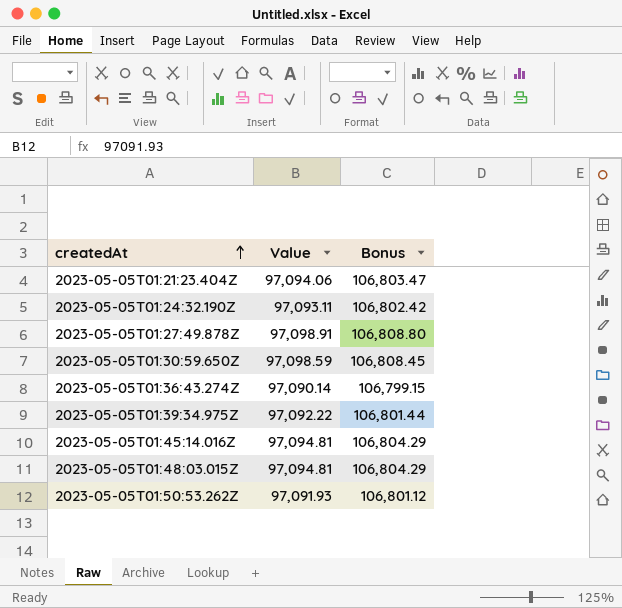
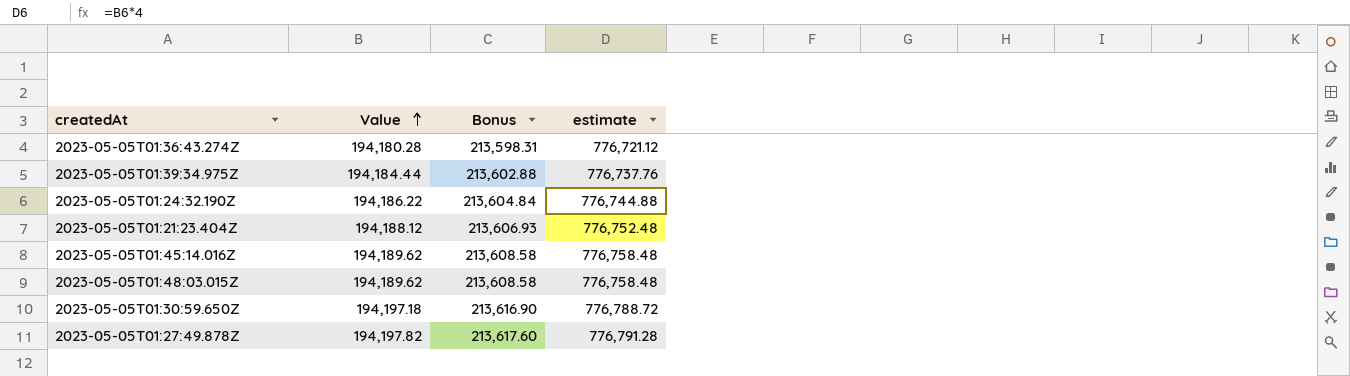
row order: createdAt ascending -> Value ascending
column estimate | formula: none -> [Value] * 4
row 2023-05-05T01:50:53.262Z: 97,091.93 | 106,801.12 -> none
2023-05-05T01:36:43.274Z | Value: 97,090.14 -> 194,180.28
2023-05-05T01:36:43.274Z | Bonus: 106,799.15 -> 213,598.31
2023-05-05T01:39:34.975Z | Value: 97,092.22 -> 194,184.44
2023-05-05T01:39:34.975Z | Bonus: 106,801.44 -> 213,602.88
2023-05-05T01:24:32.190Z | Value: 97,093.11 -> 194,186.22
2023-05-05T01:24:32.190Z | Bonus: 106,802.42 -> 213,604.84
2023-05-05T01:21:23.404Z | Value: 97,094.06 -> 194,188.12
2023-05-05T01:21:23.404Z | Bonus: 106,803.47 -> 213,606.93
2023-05-05T01:45:14.016Z | Value: 97,094.81 -> 194,189.62
2023-05-05T01:45:14.016Z | Bonus: 106,804.29 -> 213,608.58
2023-05-05T01:48:03.015Z | Value: 97,094.81 -> 194,189.62
2023-05-05T01:48:03.015Z | Bonus: 106,804.29 -> 213,608.58
2023-05-05T01:30:59.650Z | Value: 97,098.59 -> 194,197.18
2023-05-05T01:30:59.650Z | Bonus: 106,808.45 -> 213,616.90
2023-05-05T01:27:49.878Z | Value: 97,098.91 -> 194,197.82
2023-05-05T01:27:49.878Z | Bonus: 106,808.80 -> 213,617.60

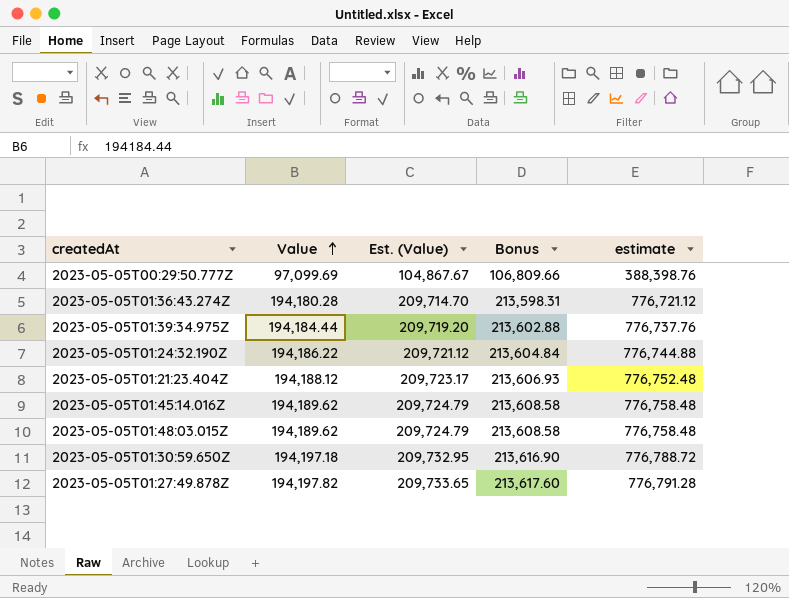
column Est. (Value) | formula: none -> [Value] * 1.08
row 2023-05-05T00:29:50.777Z: none -> 97,099.69 | 104,867.67 | 106,809.66 | 388,398.76

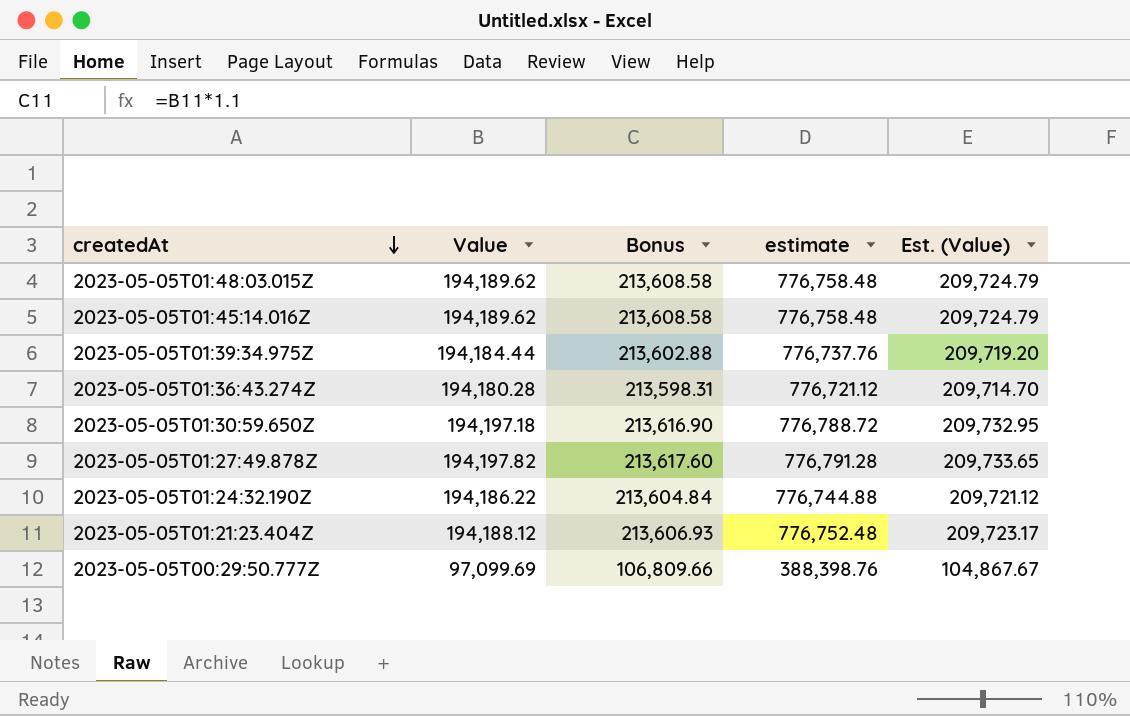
row order: Value ascending -> createdAt descending
column Est. (Value) | position: 3 -> 5

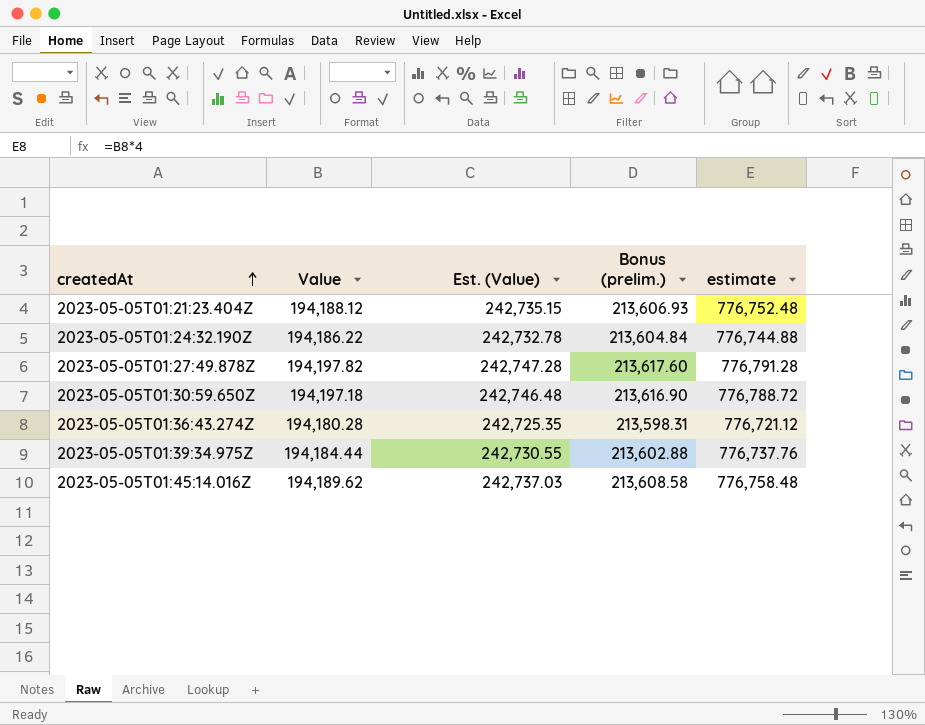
row order: createdAt descending -> createdAt ascending
column Est. (Value) | formula: [Value] * 1.08 -> [Value] * 1.25
column Est. (Value) | position: 5 -> 3
column name: Bonus -> Bonus (prelim.)
row 2023-05-05T01:48:03.015Z: 194,189.62 | 213,608.58 | 776,758.48 | 209,724.79 -> none
row 2023-05-05T00:29:50.777Z: 97,099.69 | 106,809.66 | 388,398.76 | 104,867.67 -> none

